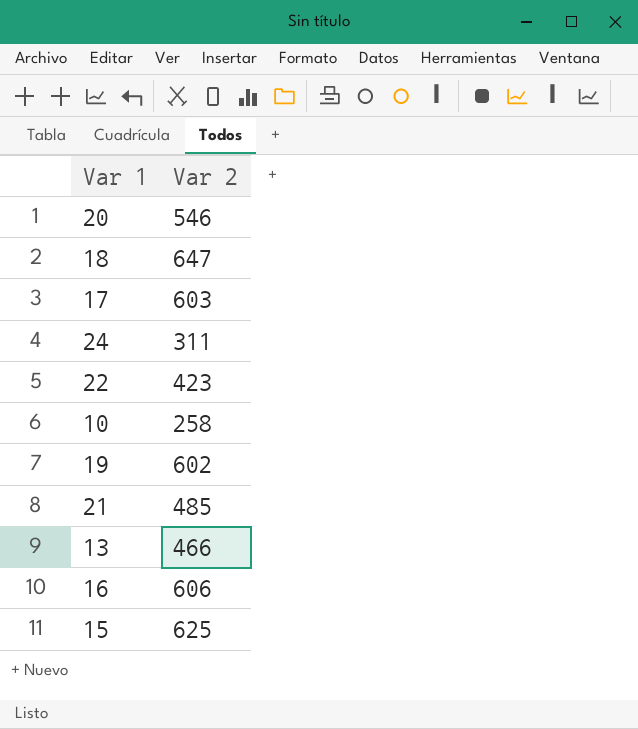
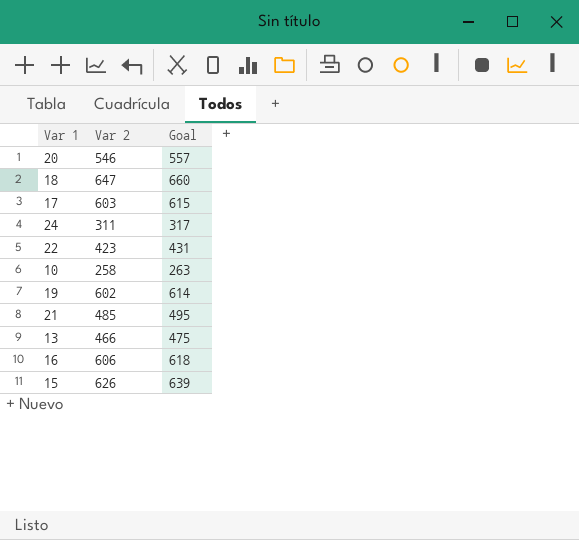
column Goal | formula: none -> [Var 2] * 1.02
15 | Var 2: 625 -> 626

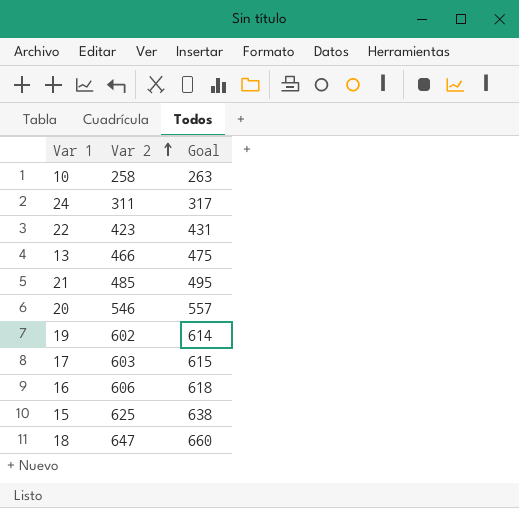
row order: none -> Var 2 ascending
15 | Var 2: 626 -> 625
15 | Goal: 639 -> 638

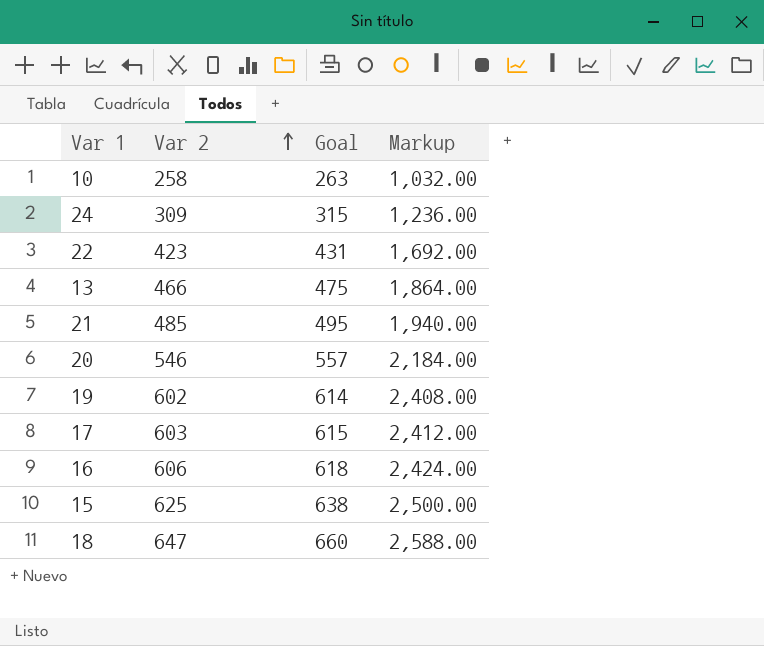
column Markup | formula: none -> [Var 2] * 4
24 | Var 2: 311 -> 309
24 | Goal: 317 -> 315

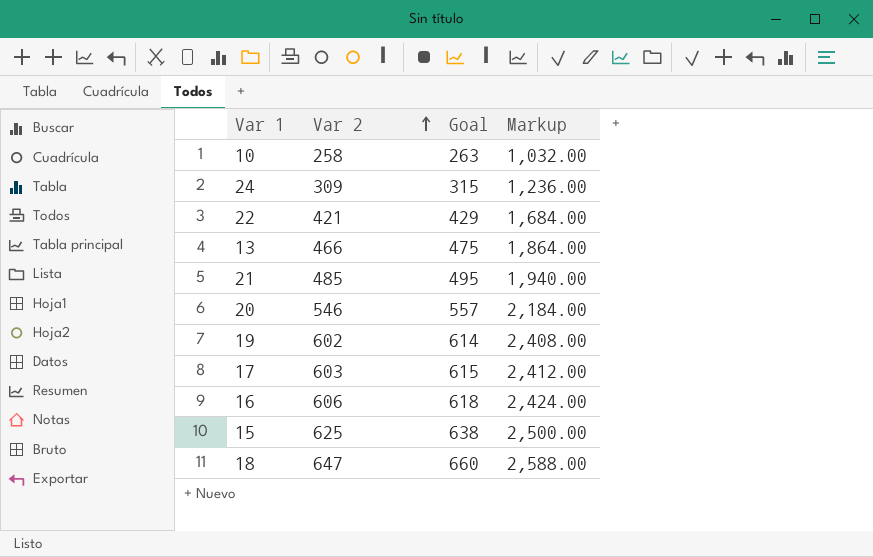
22 | Var 2: 423 -> 421
22 | Goal: 431 -> 429
22 | Markup: 1,692.00 -> 1,684.00

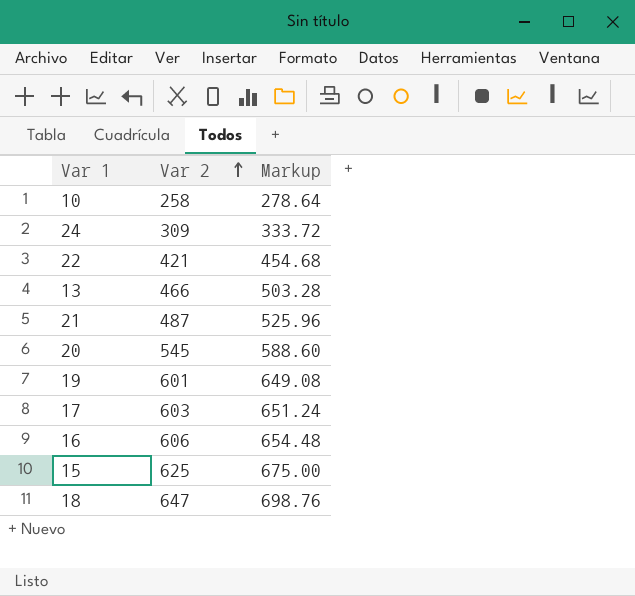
column Goal | formula: [Var 2] * 1.02 -> none
column Markup | formula: [Var 2] * 4 -> [Var 2] * 1.08
21 | Var 2: 485 -> 487
20 | Var 2: 546 -> 545
19 | Var 2: 602 -> 601

